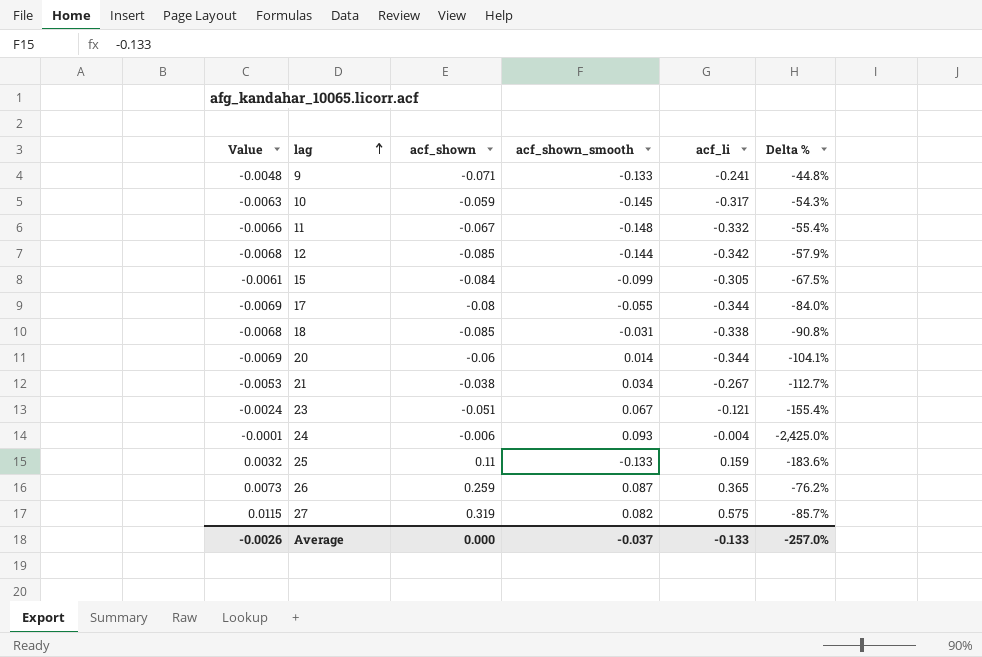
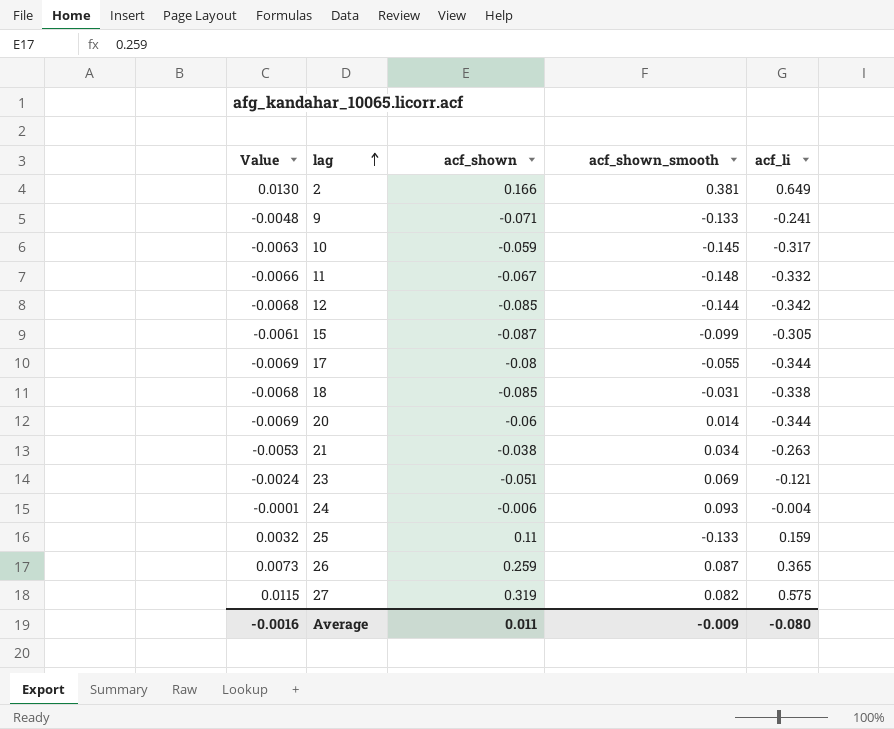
column Delta % | formula: ([acf_shown_smooth] - [acf_li]) / [acf_li] -> none
row 2: none -> 0.0130 | 0.166 | 0.381 | 0.649
15 | acf_shown: -0.084 -> -0.087
21 | acf_li: -0.267 -> -0.263
23 | acf_shown_smooth: 0.067 -> 0.069
Average | Value: -0.0026 -> -0.0016
Average | acf_shown: 0.000 -> 0.011
Average | acf_shown_smooth: -0.037 -> -0.009
Average | acf_li: -0.133 -> -0.080

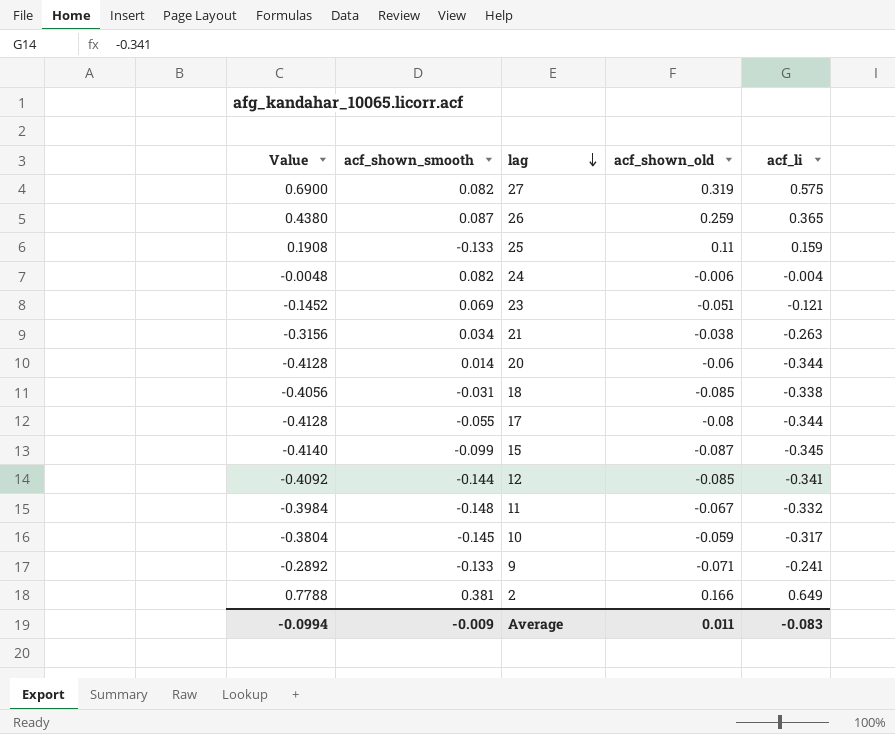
row order: lag ascending -> lag descending
column Value | formula: [acf_li] * 0.02 -> [acf_li] * 1.2
column acf_shown_smooth | position: 4 -> 2
column name: acf_shown -> acf_shown_old
24 | acf_shown_smooth: 0.093 -> 0.082
15 | acf_li: -0.305 -> -0.345
12 | acf_li: -0.342 -> -0.341
Average | Value: -0.0016 -> -0.0994
Average | acf_li: -0.080 -> -0.083

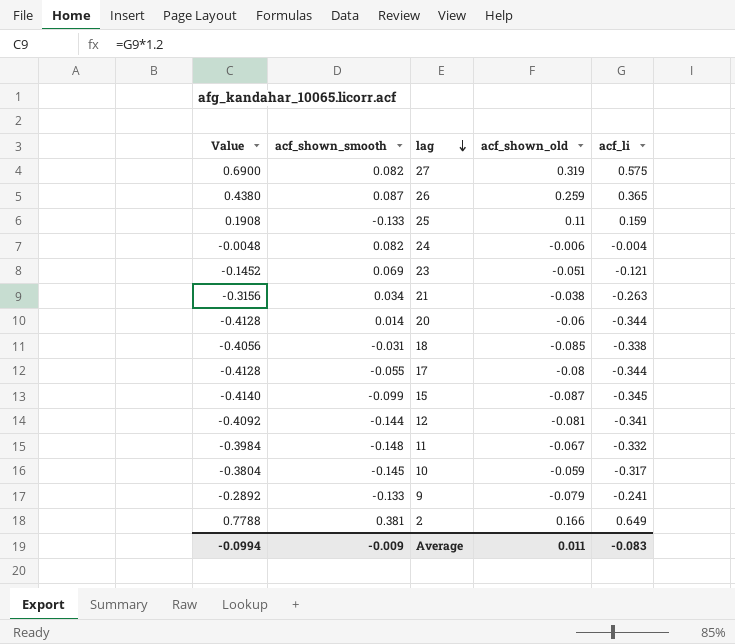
12 | acf_shown_old: -0.085 -> -0.081
9 | acf_shown_old: -0.071 -> -0.079

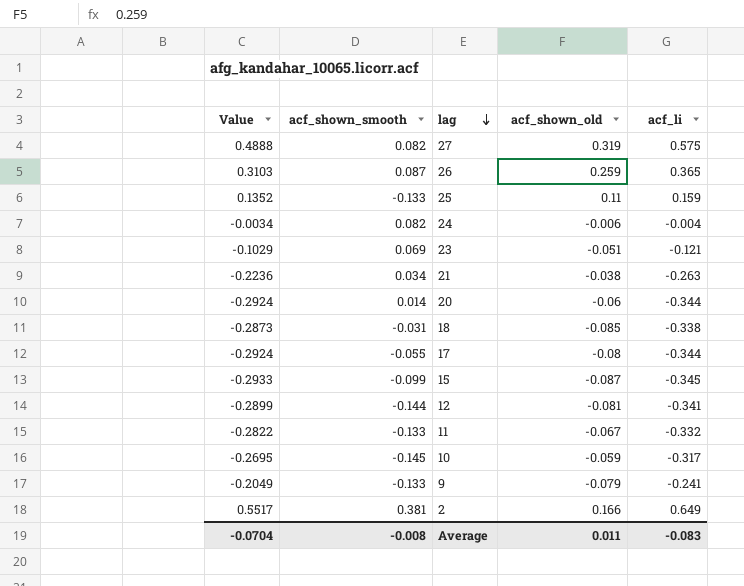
column Value | formula: [acf_li] * 1.2 -> [acf_li] * 0.85
11 | acf_shown_smooth: -0.148 -> -0.133
Average | Value: -0.0994 -> -0.0704
Average | acf_shown_smooth: -0.009 -> -0.008

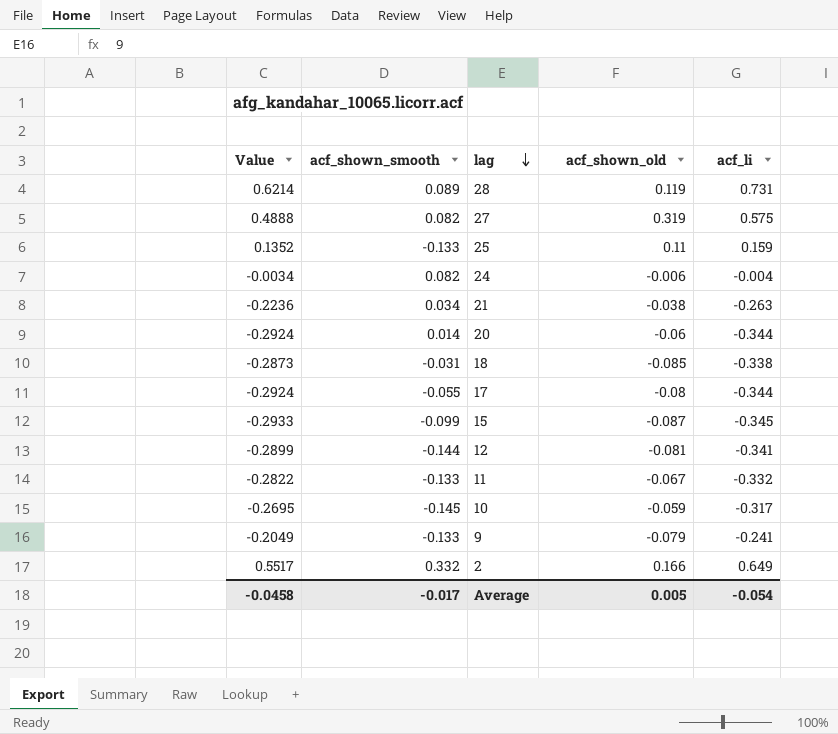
row 26: 0.3103 | 0.087 | 0.259 | 0.365 -> none
row 23: -0.1029 | 0.069 | -0.051 | -0.121 -> none
row 28: none -> 0.6214 | 0.089 | 0.119 | 0.731
2 | acf_shown_smooth: 0.381 -> 0.332
Average | Value: -0.0704 -> -0.0458
Average | acf_shown_smooth: -0.008 -> -0.017
Average | acf_shown_old: 0.011 -> 0.005
Average | acf_li: -0.083 -> -0.054

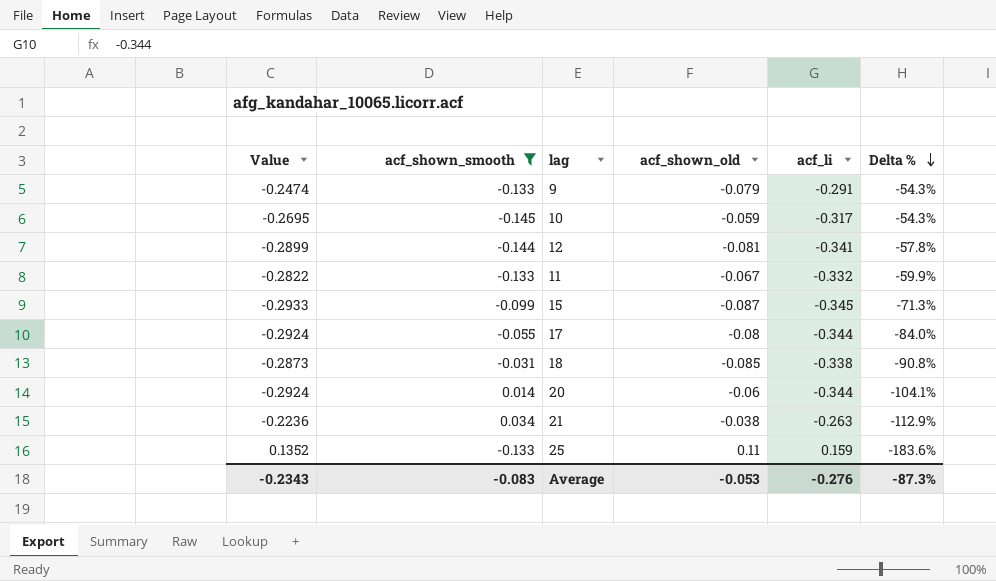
filter: none -> acf_shown_smooth <= 0.034
row order: lag descending -> Delta % descending
column Delta % | formula: none -> ([acf_shown_smooth] - [acf_li]) / [acf_li]
9 | Value: -0.2049 -> -0.2474
9 | acf_li: -0.241 -> -0.291
Average | Value: -0.0458 -> -0.2343
Average | acf_shown_smooth: -0.017 -> -0.083
Average | acf_shown_old: 0.005 -> -0.053
Average | acf_li: -0.054 -> -0.276

